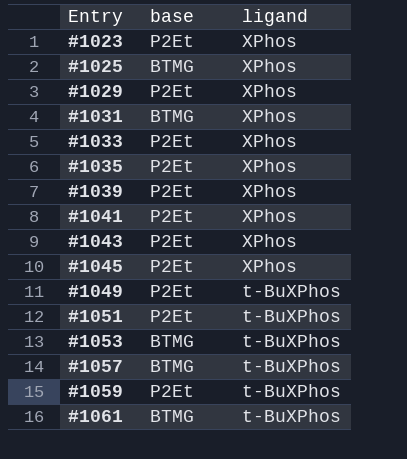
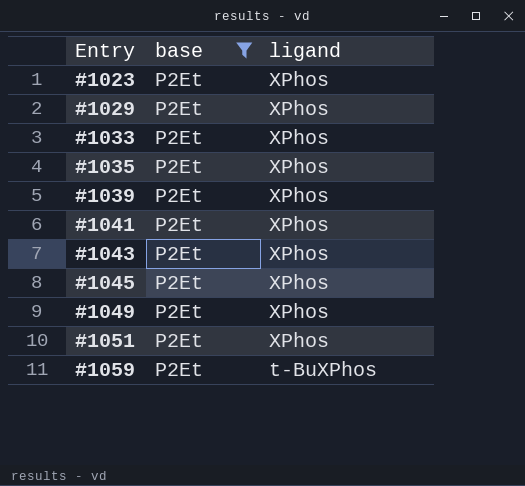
filter: none -> base = P2Et
#1049 | ligand: t-BuXPhos -> XPhos
#1051 | ligand: t-BuXPhos -> XPhos

